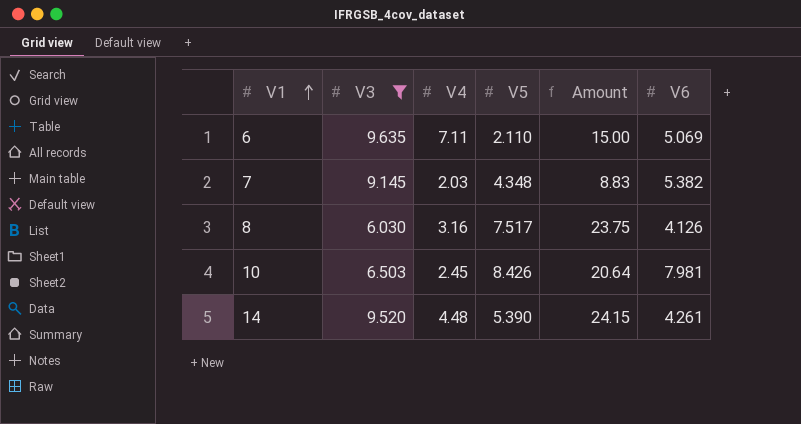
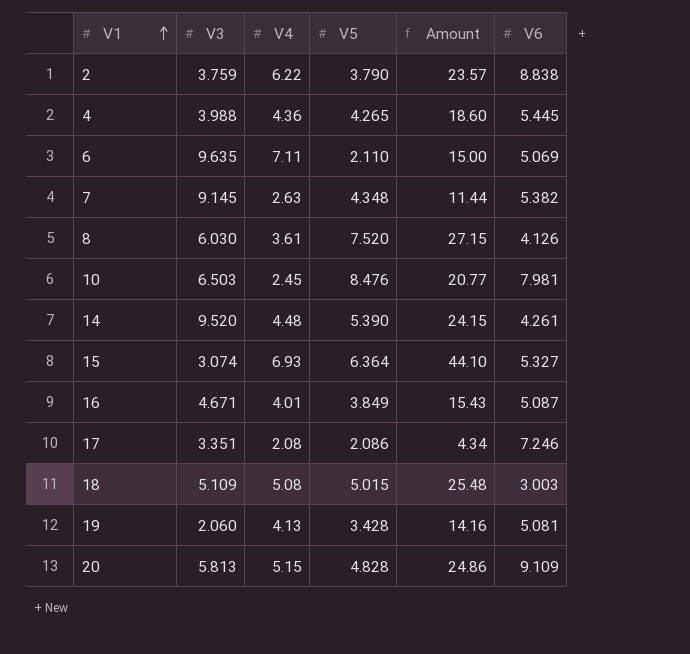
filter: V3 >= 6.030 -> none
7 | V4: 2.03 -> 2.63
7 | Amount: 8.83 -> 11.44
8 | V4: 3.16 -> 3.61
8 | V5: 7.517 -> 7.520
8 | Amount: 23.75 -> 27.15
10 | V5: 8.426 -> 8.476
10 | Amount: 20.64 -> 20.77

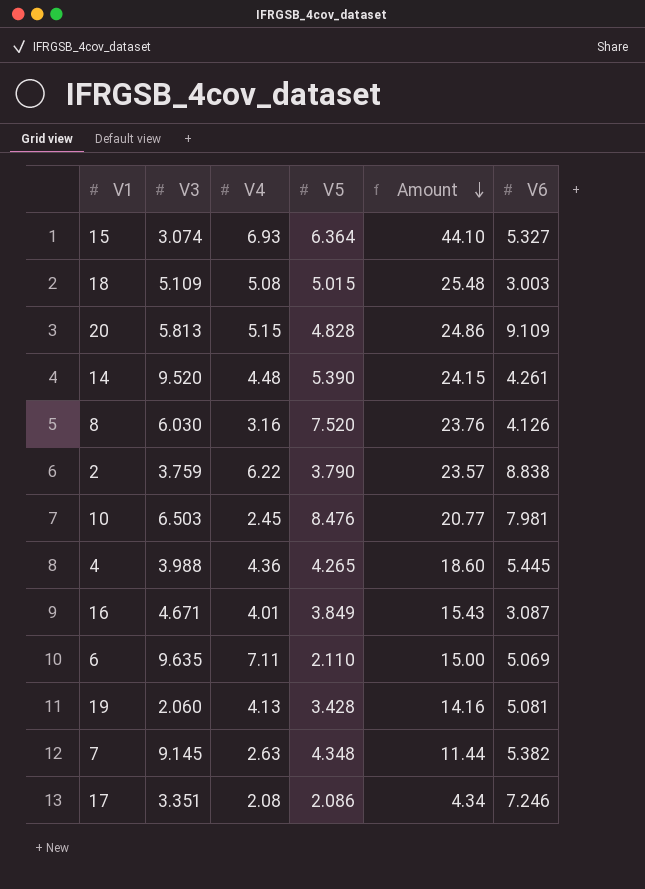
row order: V1 ascending -> Amount descending
8 | V4: 3.61 -> 3.16
8 | Amount: 27.15 -> 23.76
16 | V6: 5.087 -> 3.087

